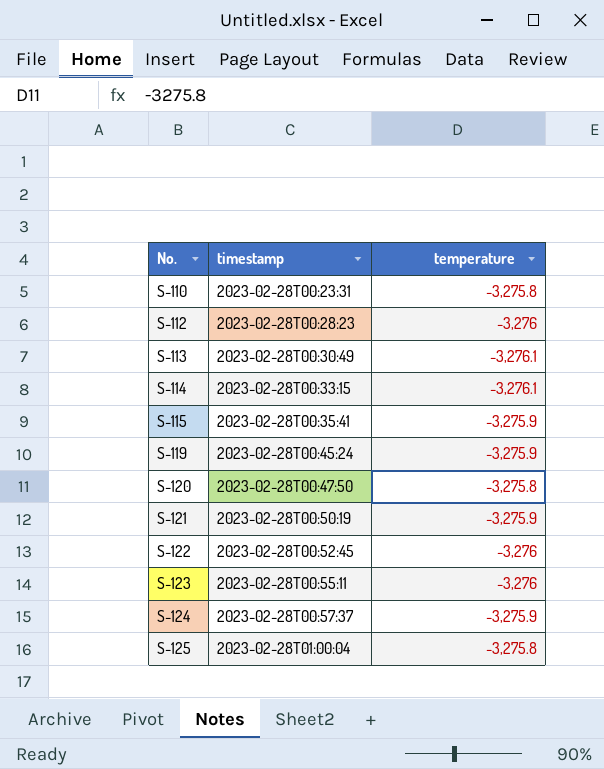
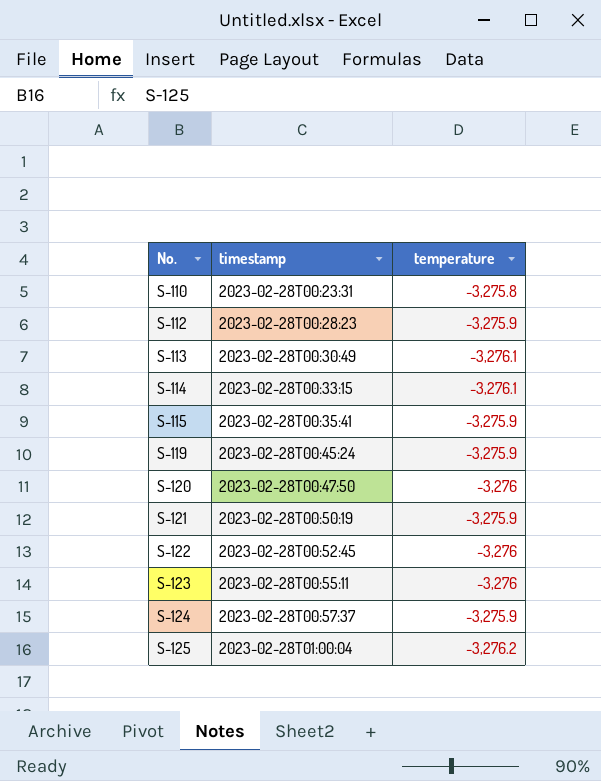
S-112 | temperature: -3,276 -> -3,275.9
S-120 | temperature: -3,275.8 -> -3,276
S-125 | temperature: -3,275.8 -> -3,276.2

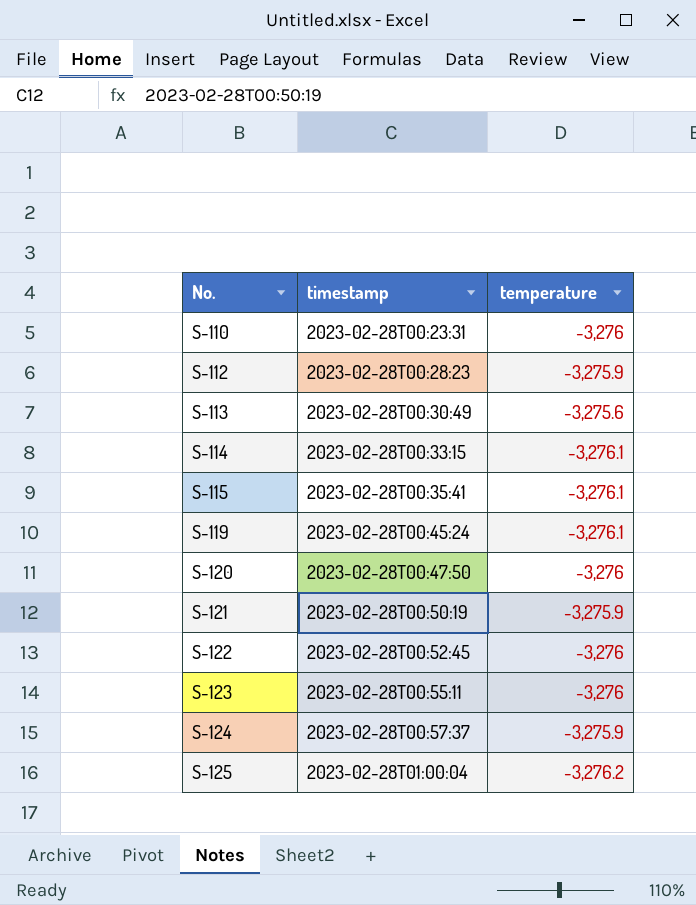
S-110 | temperature: -3,275.8 -> -3,276
S-113 | temperature: -3,276.1 -> -3,275.6
S-115 | temperature: -3,275.9 -> -3,276.1
S-119 | temperature: -3,275.9 -> -3,276.1

